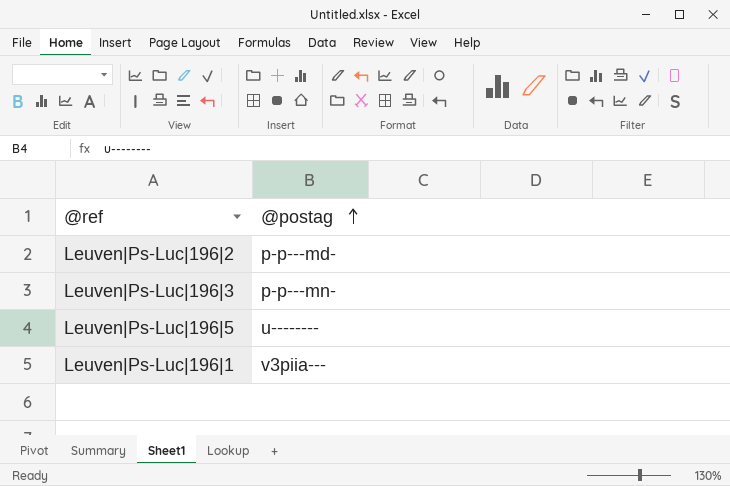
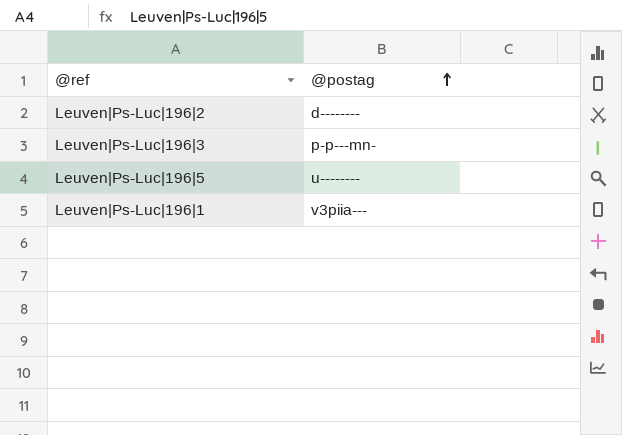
Leuven|Ps-Luc|196|2 | @postag: p-p---md- -> d--------

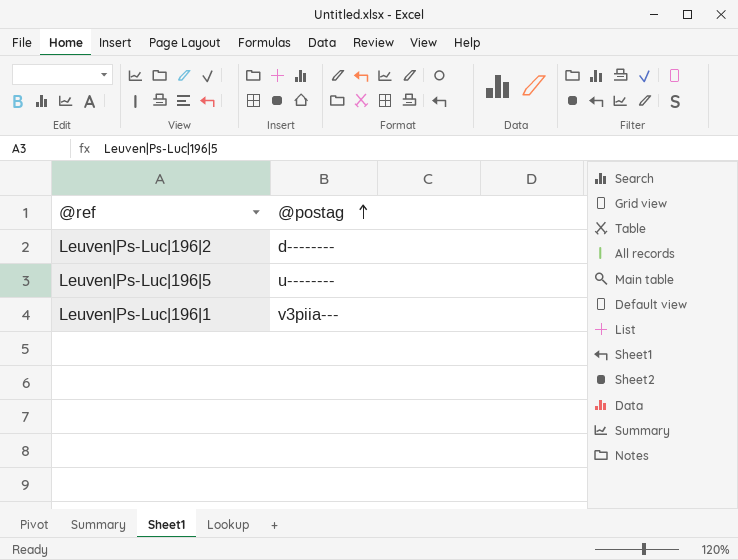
row Leuven|Ps-Luc|196|3: p-p---mn- -> none

